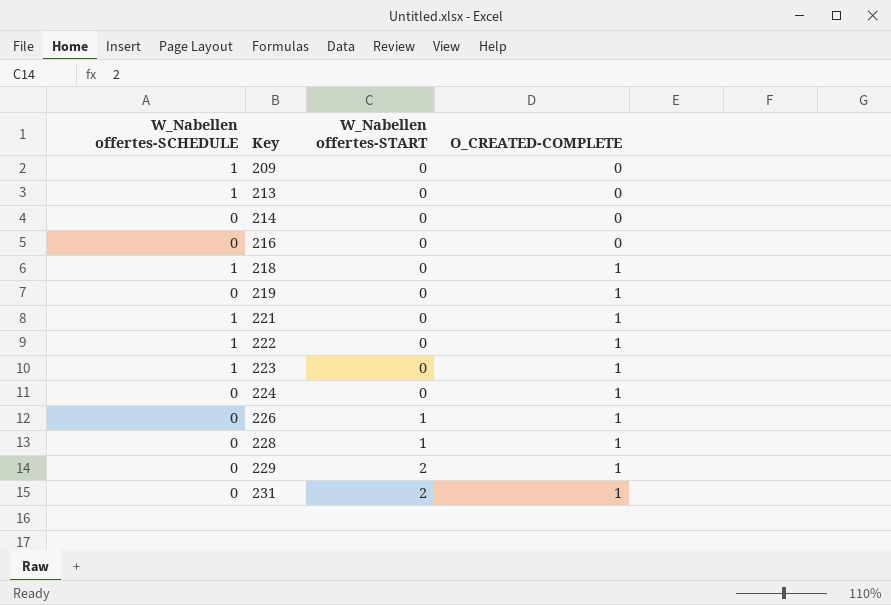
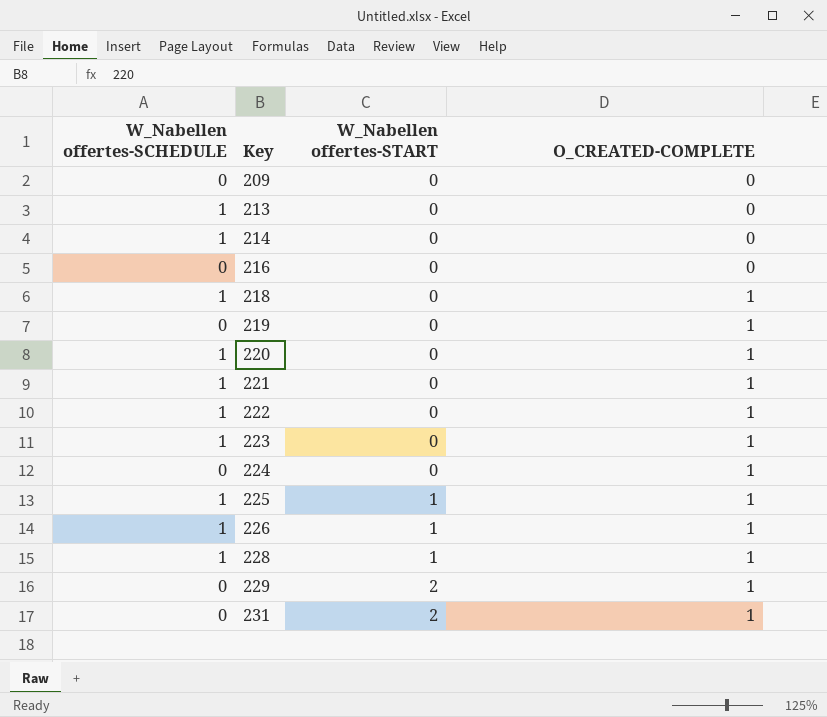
209 | W_Nabellen offertes-SCHEDULE: 1 -> 0
214 | W_Nabellen offertes-SCHEDULE: 0 -> 1
row 220: none -> 1 | 0 | 1
row 225: none -> 1 | 1 | 1
226 | W_Nabellen offertes-SCHEDULE: 0 -> 1
228 | W_Nabellen offertes-SCHEDULE: 0 -> 1

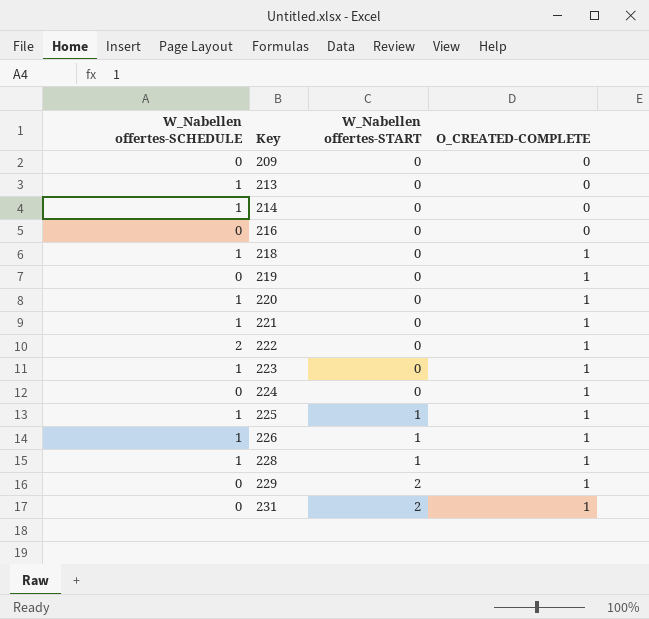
222 | W_Nabellen offertes-SCHEDULE: 1 -> 2

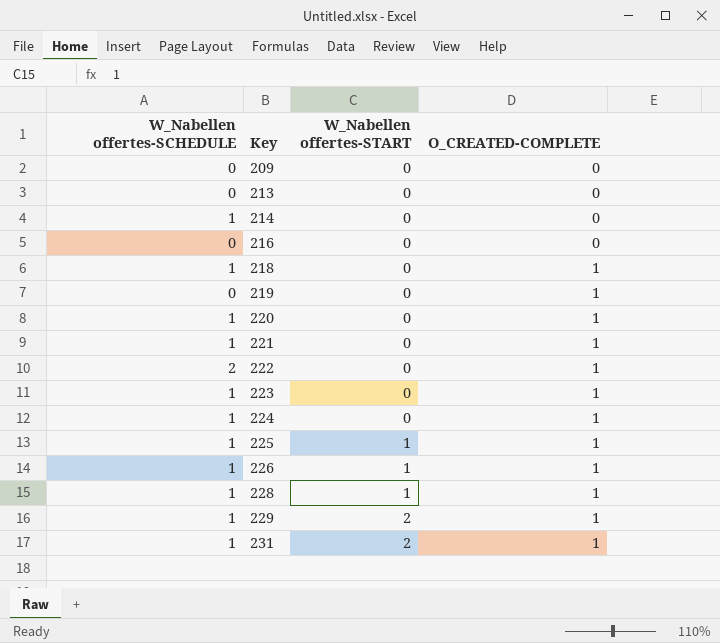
213 | W_Nabellen offertes-SCHEDULE: 1 -> 0
224 | W_Nabellen offertes-SCHEDULE: 0 -> 1
229 | W_Nabellen offertes-SCHEDULE: 0 -> 1
231 | W_Nabellen offertes-SCHEDULE: 0 -> 1

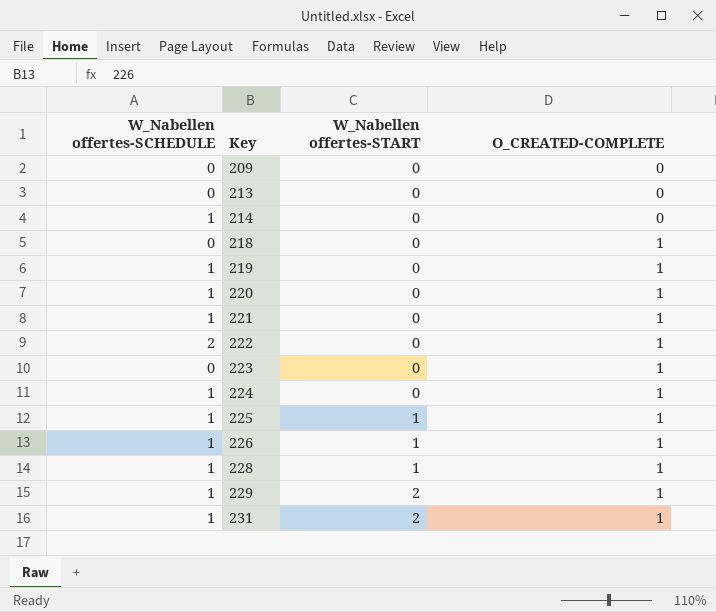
row 216: 0 | 0 | 0 -> none
218 | W_Nabellen offertes-SCHEDULE: 1 -> 0
219 | W_Nabellen offertes-SCHEDULE: 0 -> 1
223 | W_Nabellen offertes-SCHEDULE: 1 -> 0

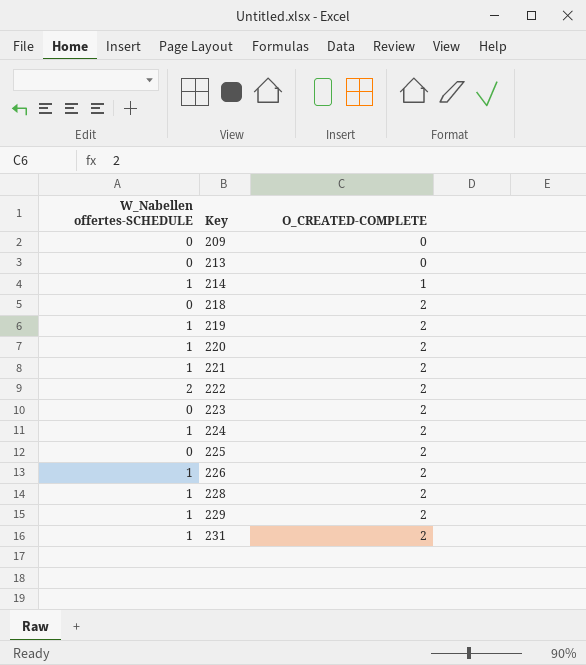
column W_Nabellen offertes-START | position: 3 -> none
214 | O_CREATED-COMPLETE: 0 -> 1
218 | O_CREATED-COMPLETE: 1 -> 2
219 | O_CREATED-COMPLETE: 1 -> 2
220 | O_CREATED-COMPLETE: 1 -> 2
221 | O_CREATED-COMPLETE: 1 -> 2
222 | O_CREATED-COMPLETE: 1 -> 2
223 | O_CREATED-COMPLETE: 1 -> 2
224 | O_CREATED-COMPLETE: 1 -> 2
225 | W_Nabellen offertes-SCHEDULE: 1 -> 0
225 | O_CREATED-COMPLETE: 1 -> 2
226 | O_CREATED-COMPLETE: 1 -> 2
228 | O_CREATED-COMPLETE: 1 -> 2
229 | O_CREATED-COMPLETE: 1 -> 2
231 | O_CREATED-COMPLETE: 1 -> 2

